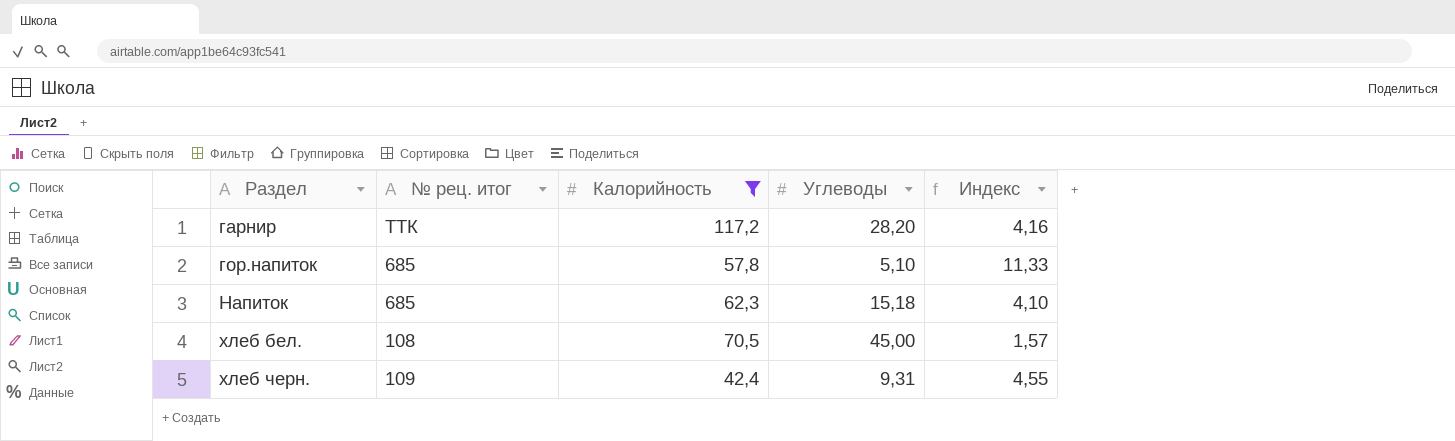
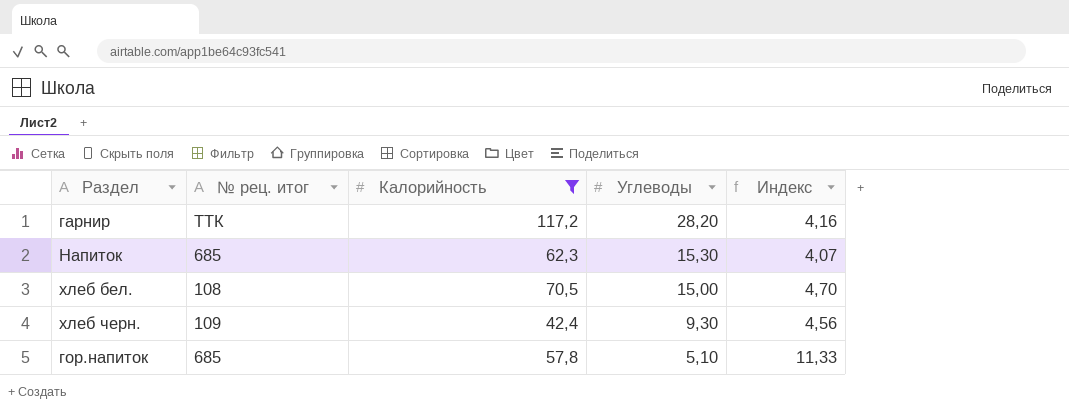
row order: Раздел ascending -> Углеводы descending
Напиток | Углеводы: 15,18 -> 15,30
Напиток | Индекс: 4,10 -> 4,07
хлеб бел. | Углеводы: 45,00 -> 15,00
хлеб бел. | Индекс: 1,57 -> 4,70
хлеб черн. | Углеводы: 9,31 -> 9,30
хлеб черн. | Индекс: 4,55 -> 4,56

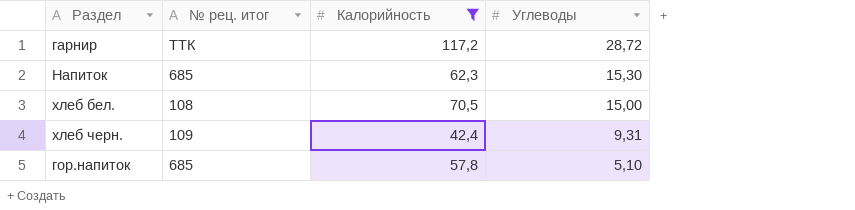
column Индекс | formula: [Калорийность] / [Углеводы] -> none
гарнир | Углеводы: 28,20 -> 28,72
хлеб черн. | Углеводы: 9,30 -> 9,31

